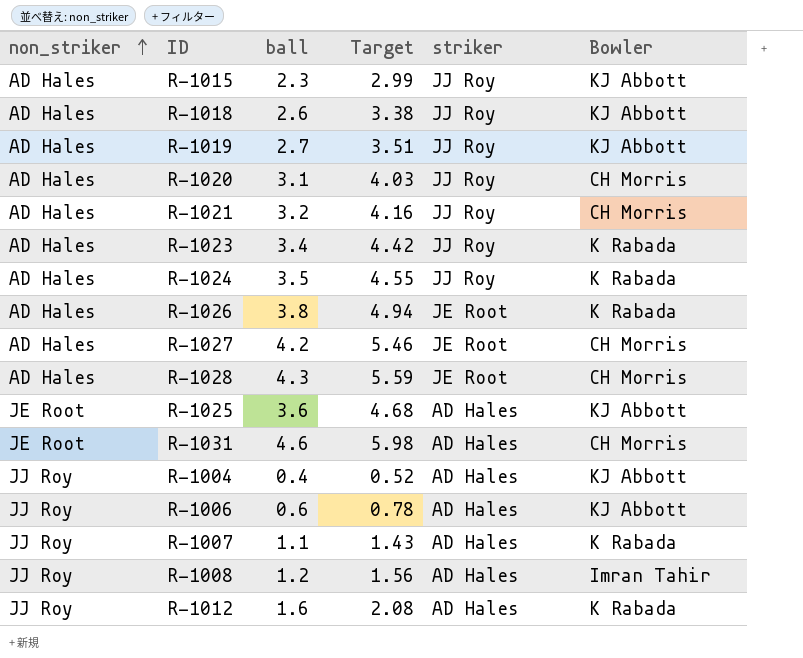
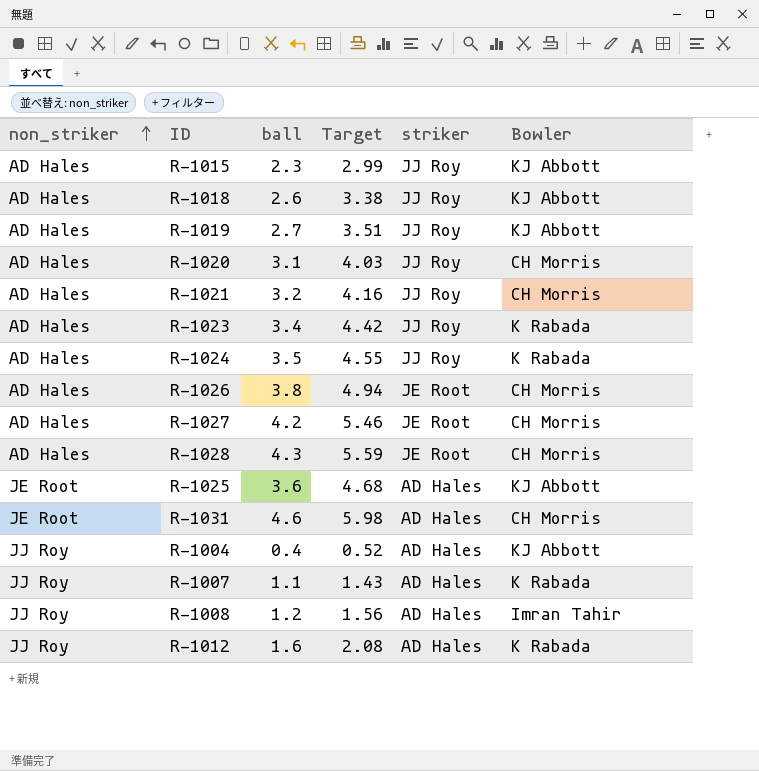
row R-1006: JJ Roy | 0.6 | 0.78 | AD Hales | KJ Abbott -> none
R-1026 | Bowler: K Rabada -> CH Morris

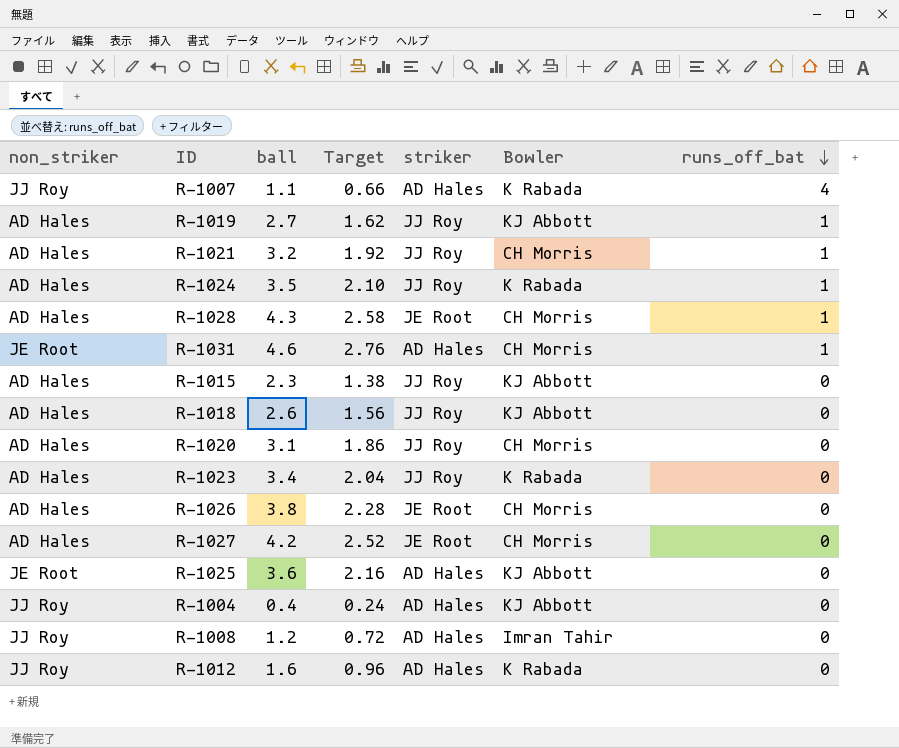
row order: non_striker ascending -> runs_off_bat descending
column Target | formula: [ball] * 1.3 -> [ball] * 0.6
column runs_off_bat | position: none -> 7

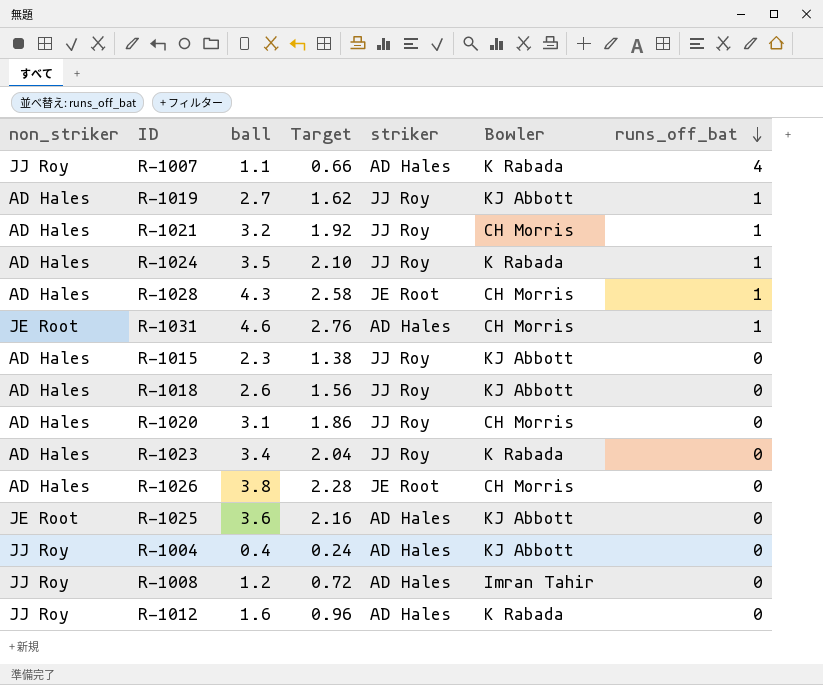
row R-1027: AD Hales | 4.2 | 2.52 | JE Root | CH Morris | 0 -> none

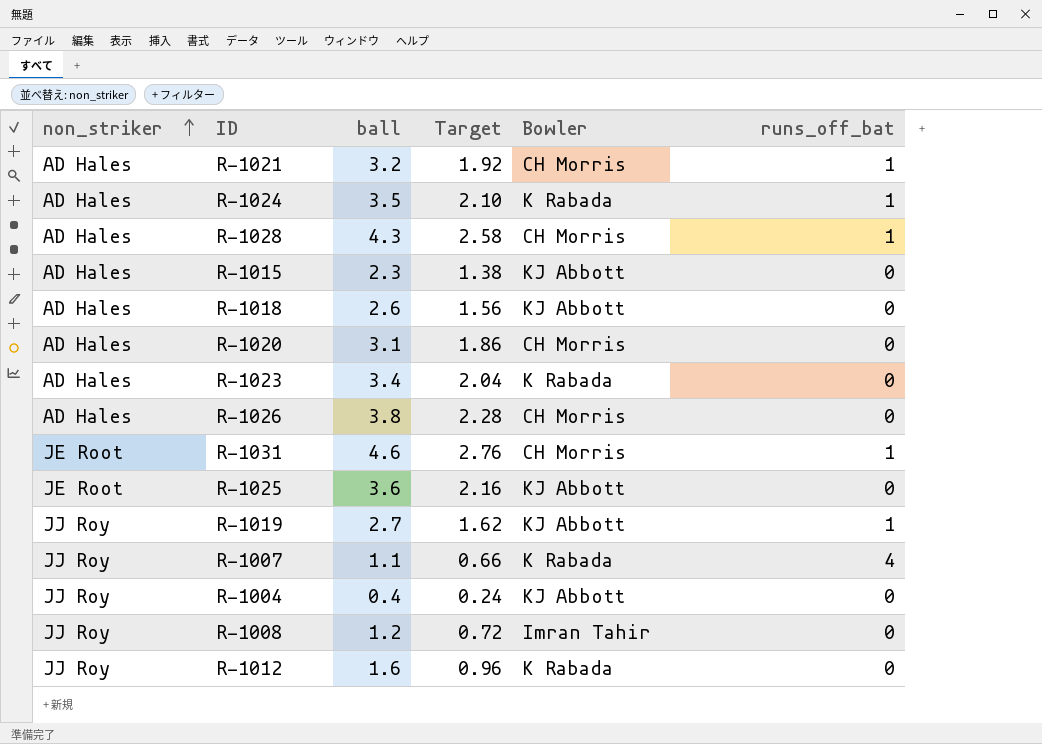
row order: runs_off_bat descending -> non_striker ascending
column striker | position: 5 -> none
R-1019 | non_striker: AD Hales -> JJ Roy

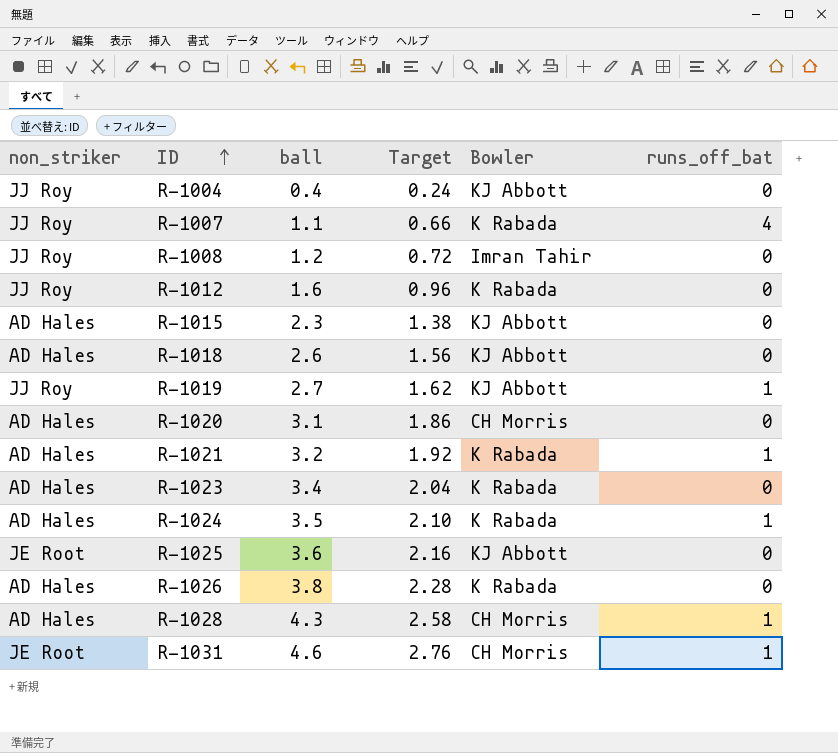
row order: non_striker ascending -> ID ascending
R-1021 | Bowler: CH Morris -> K Rabada
R-1026 | Bowler: CH Morris -> K Rabada

